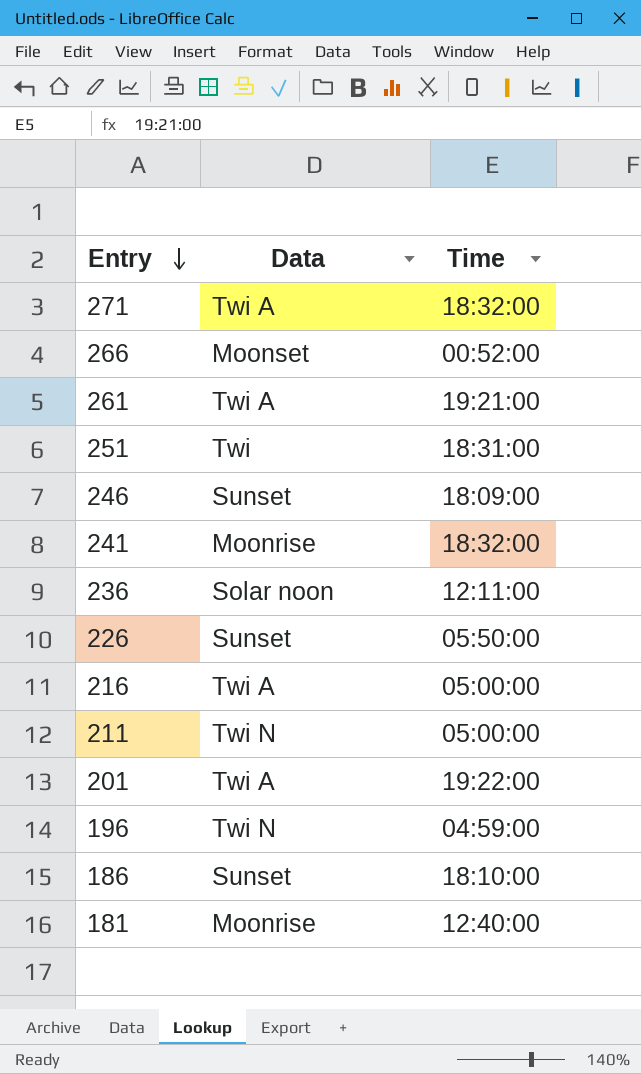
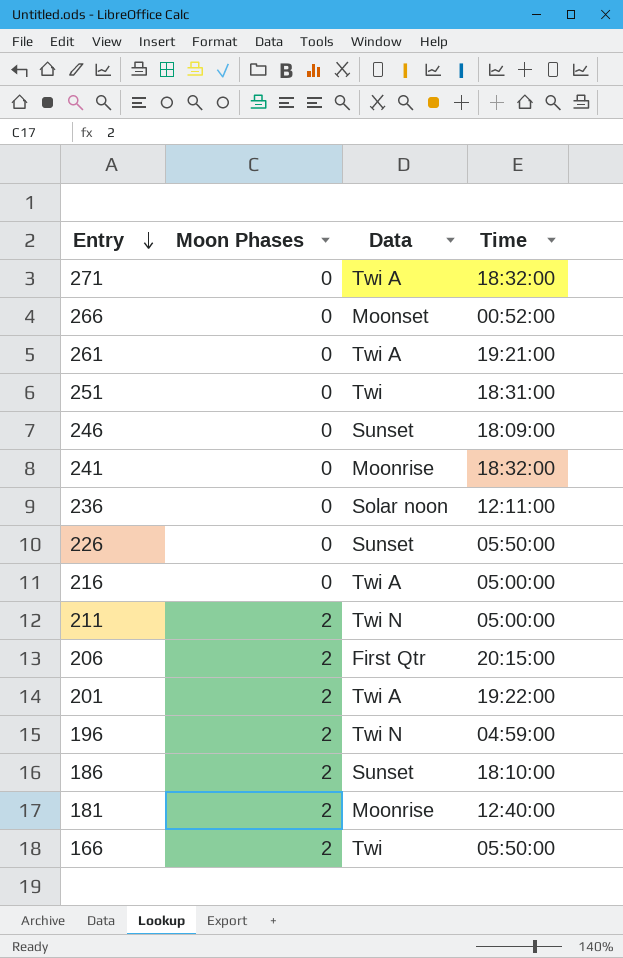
column Moon Phases | position: none -> 2
row 206: none -> 2 | First Qtr | 20:15:00
row 166: none -> 2 | Twi | 05:50:00

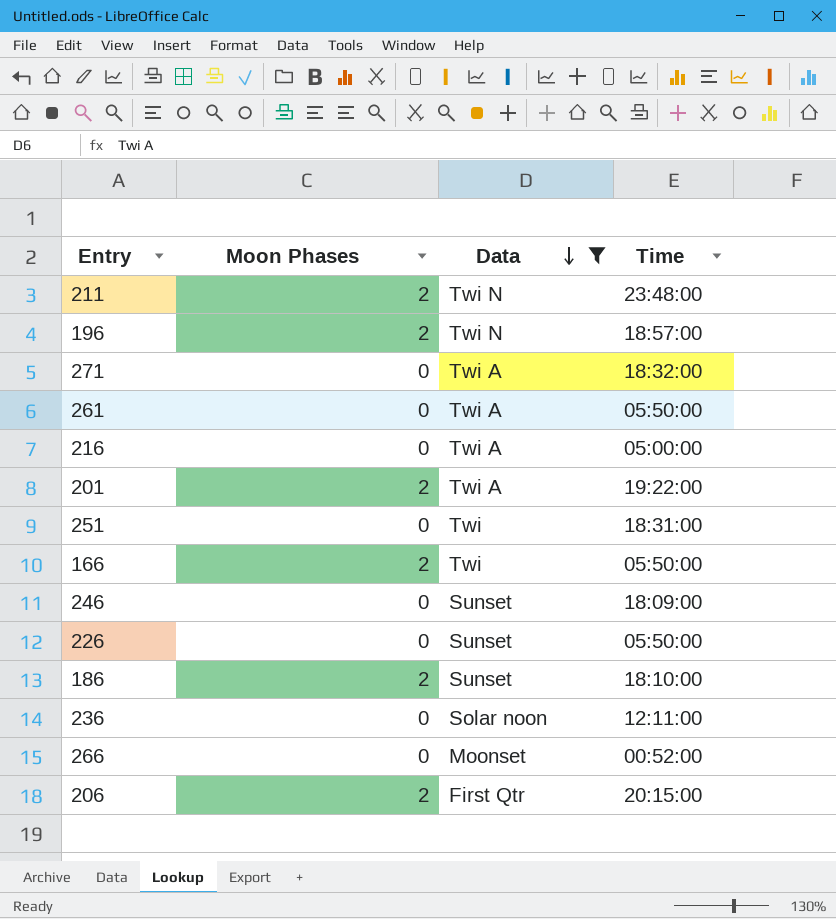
filter: none -> Data != Moonrise
row order: Entry descending -> Data descending
211 | Time: 05:00:00 -> 23:48:00
196 | Time: 04:59:00 -> 18:57:00
261 | Time: 19:21:00 -> 05:50:00

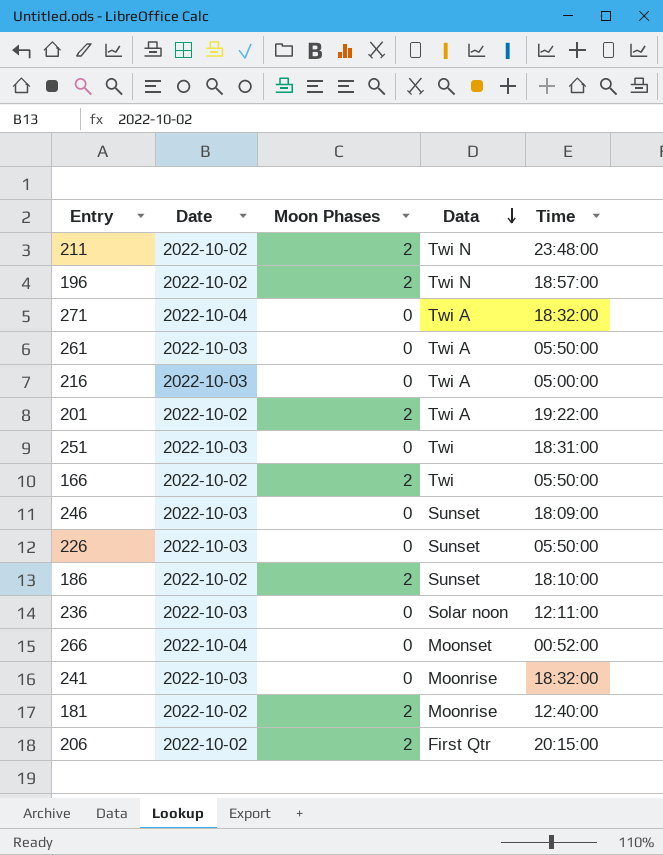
filter: Data != Moonrise -> none
column Date | position: none -> 2

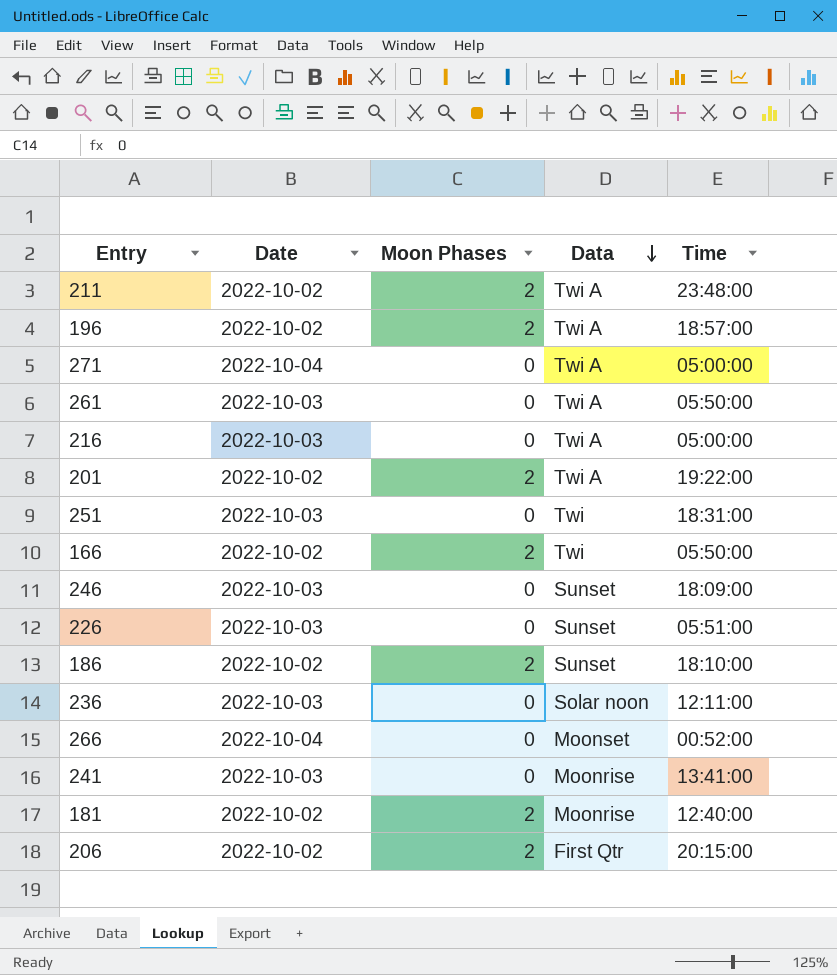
211 | Data: Twi N -> Twi A
196 | Data: Twi N -> Twi A
271 | Time: 18:32:00 -> 05:00:00
226 | Time: 05:50:00 -> 05:51:00
241 | Time: 18:32:00 -> 13:41:00

